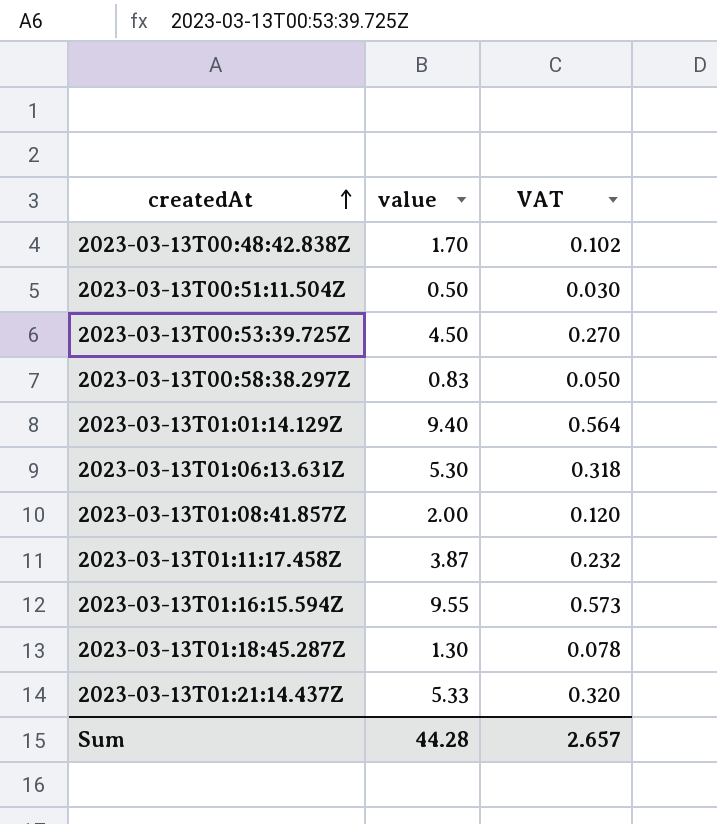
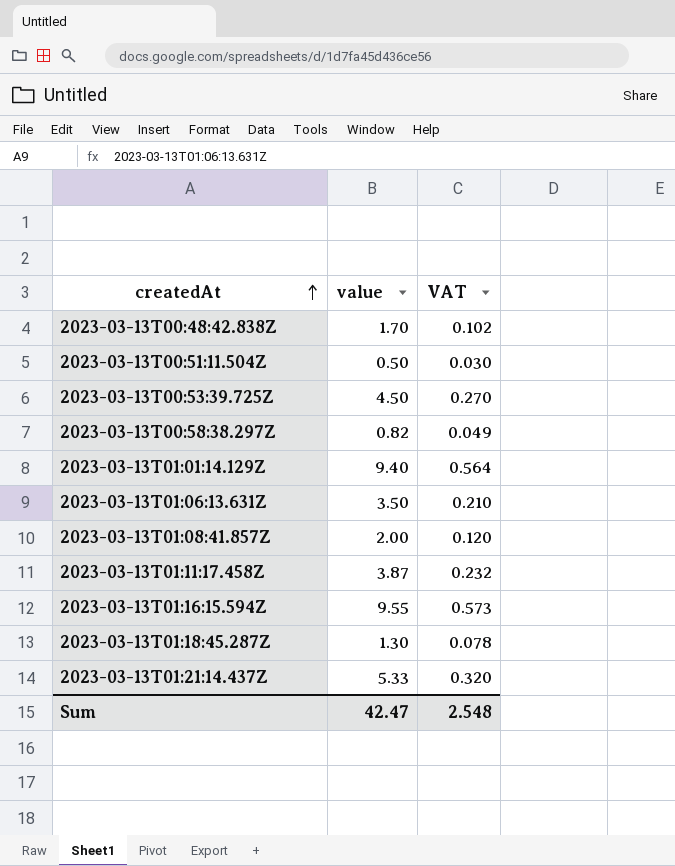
2023-03-13T00:58:38.297Z | value: 0.83 -> 0.82
2023-03-13T00:58:38.297Z | VAT: 0.050 -> 0.049
2023-03-13T01:06:13.631Z | value: 5.30 -> 3.50
2023-03-13T01:06:13.631Z | VAT: 0.318 -> 0.210
Sum | value: 44.28 -> 42.47
Sum | VAT: 2.657 -> 2.548

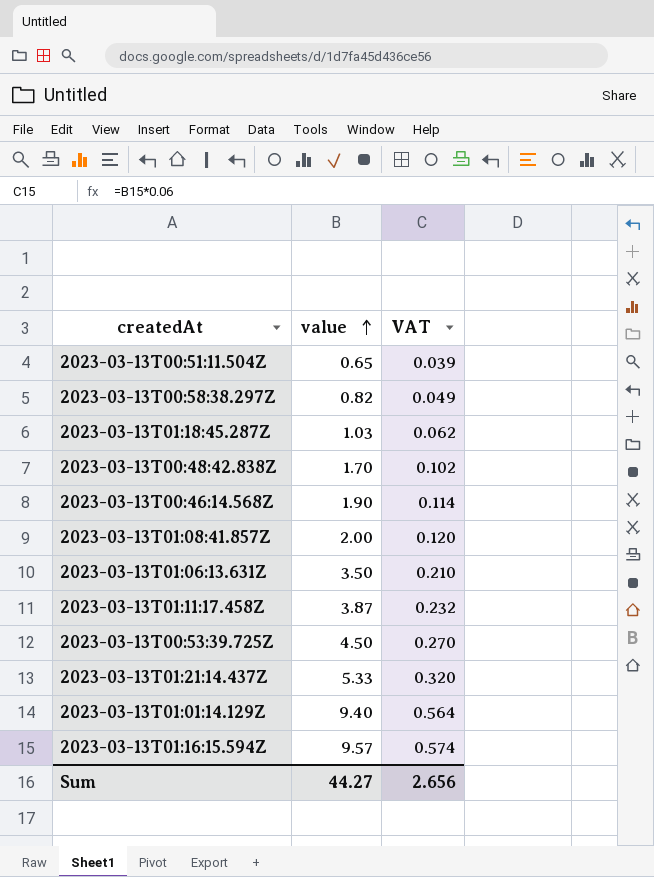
row order: createdAt ascending -> value ascending
2023-03-13T00:51:11.504Z | value: 0.50 -> 0.65
2023-03-13T00:51:11.504Z | VAT: 0.030 -> 0.039
2023-03-13T01:18:45.287Z | value: 1.30 -> 1.03
2023-03-13T01:18:45.287Z | VAT: 0.078 -> 0.062
row 2023-03-13T00:46:14.568Z: none -> 1.90 | 0.114
2023-03-13T01:16:15.594Z | value: 9.55 -> 9.57
2023-03-13T01:16:15.594Z | VAT: 0.573 -> 0.574
Sum | value: 42.47 -> 44.27
Sum | VAT: 2.548 -> 2.656

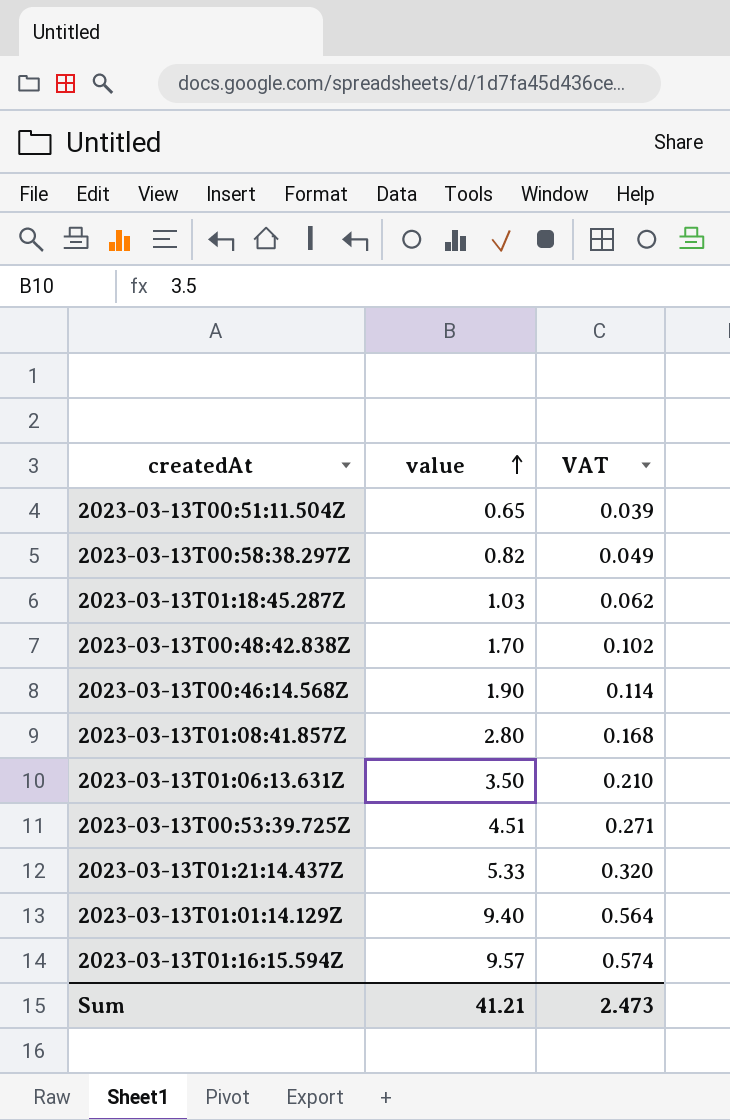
row 2023-03-13T01:11:17.458Z: 3.87 | 0.232 -> none
2023-03-13T01:08:41.857Z | value: 2.00 -> 2.80
2023-03-13T01:08:41.857Z | VAT: 0.120 -> 0.168
2023-03-13T00:53:39.725Z | value: 4.50 -> 4.51
2023-03-13T00:53:39.725Z | VAT: 0.270 -> 0.271
Sum | value: 44.27 -> 41.21
Sum | VAT: 2.656 -> 2.473

